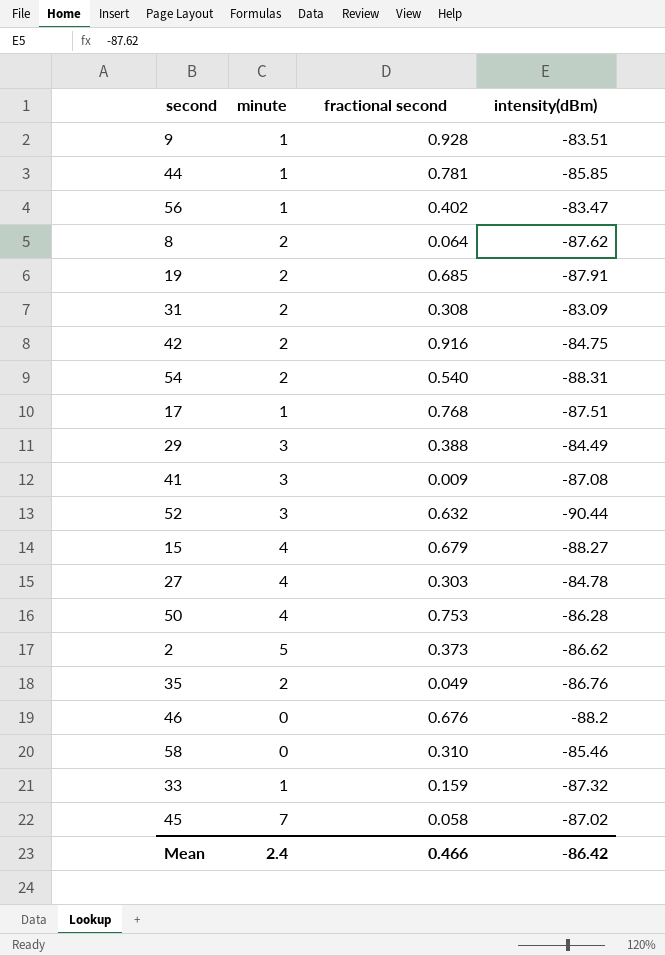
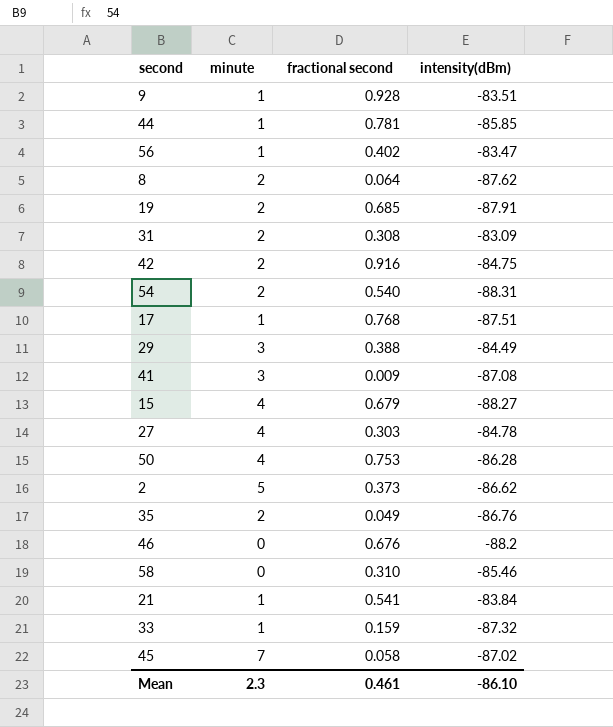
row 52: 3 | 0.632 | -90.44 -> none
row 21: none -> 1 | 0.541 | -83.84
Mean | minute: 2.4 -> 2.3
Mean | fractional second: 0.466 -> 0.461
Mean | intensity(dBm): -86.42 -> -86.10

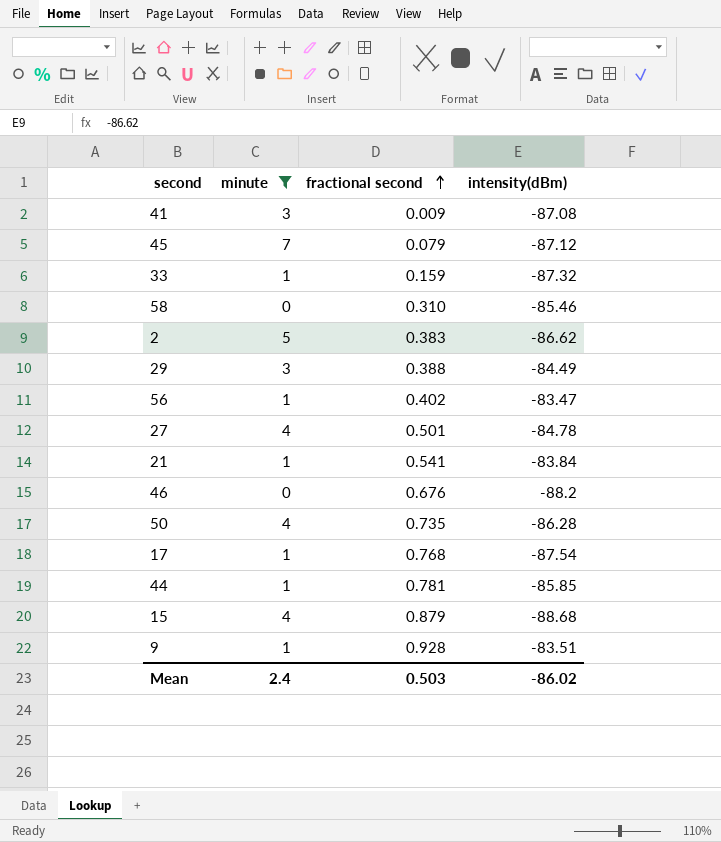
filter: none -> minute != 2
row order: none -> fractional second ascending
45 | fractional second: 0.058 -> 0.079
45 | intensity(dBm): -87.02 -> -87.12
2 | fractional second: 0.373 -> 0.383
27 | fractional second: 0.303 -> 0.501
50 | fractional second: 0.753 -> 0.735
17 | intensity(dBm): -87.51 -> -87.54
15 | fractional second: 0.679 -> 0.879
15 | intensity(dBm): -88.27 -> -88.68
Mean | minute: 2.3 -> 2.4
Mean | fractional second: 0.461 -> 0.503
Mean | intensity(dBm): -86.10 -> -86.02

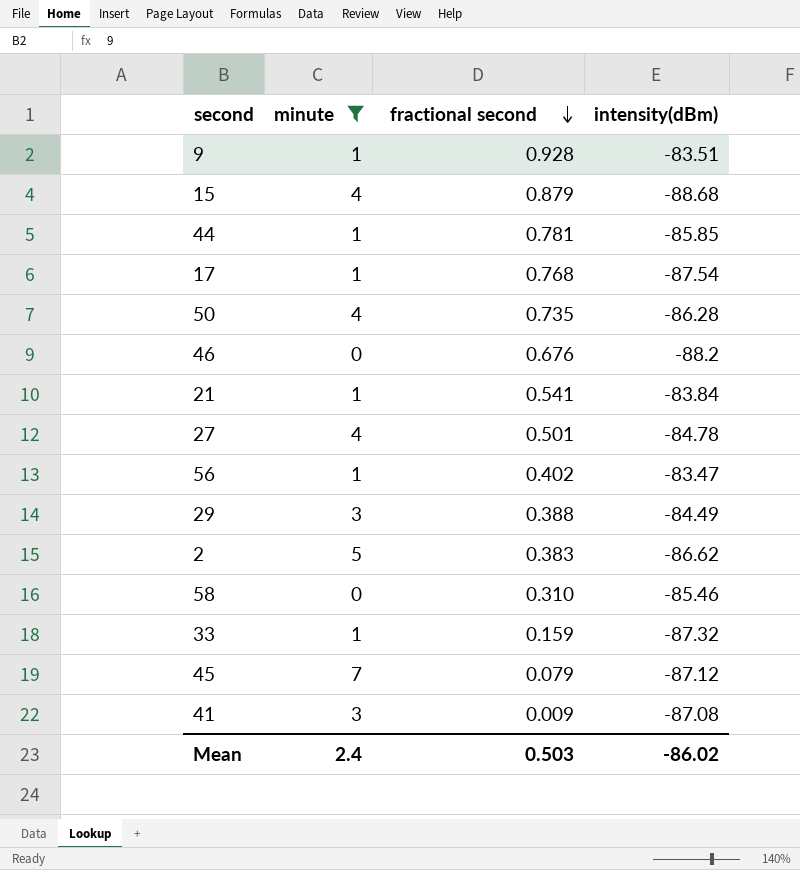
row order: fractional second ascending -> fractional second descending

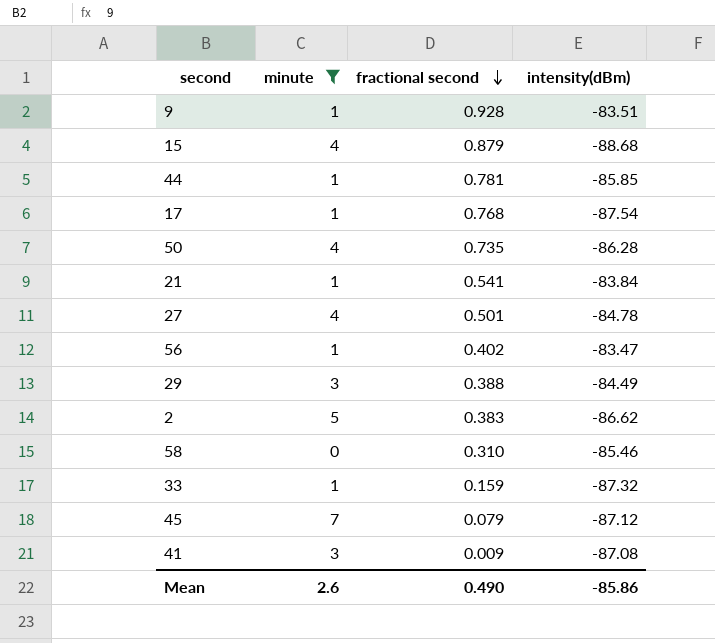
row 46: 0 | 0.676 | -88.2 -> none
Mean | minute: 2.4 -> 2.6
Mean | fractional second: 0.503 -> 0.490
Mean | intensity(dBm): -86.02 -> -85.86

